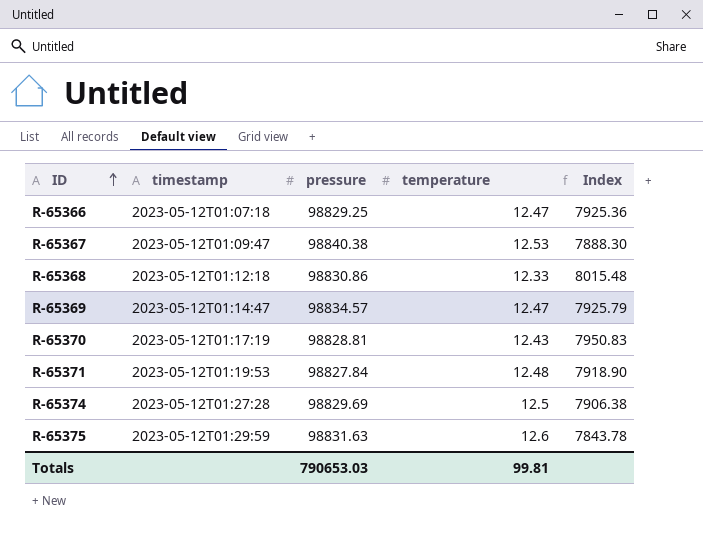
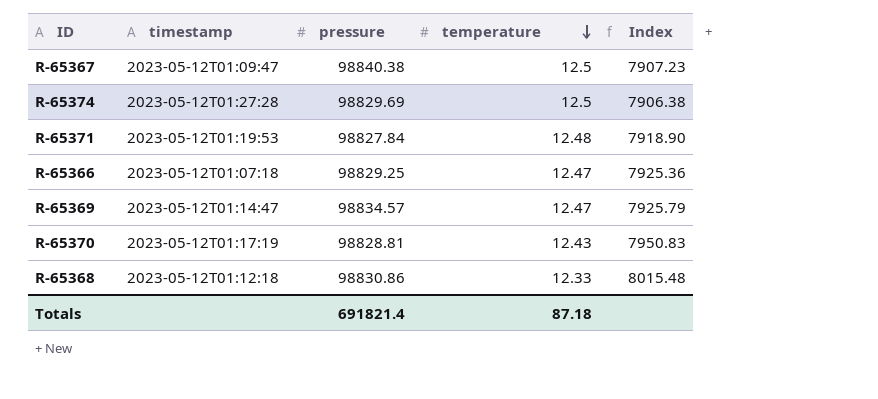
row order: ID ascending -> temperature descending
row R-65375: 2023-05-12T01:29:59 | 98831.63 | 12.6 | 7843.78 -> none
R-65367 | temperature: 12.53 -> 12.5
R-65367 | Index: 7888.30 -> 7907.23
Totals | pressure: 790653.03 -> 691821.4
Totals | temperature: 99.81 -> 87.18

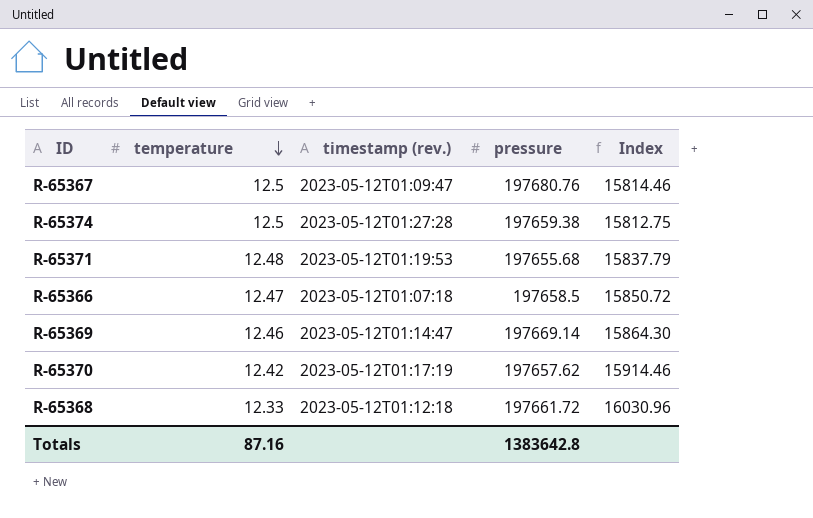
column temperature | position: 4 -> 2
column name: timestamp -> timestamp (rev.)
R-65367 | pressure: 98840.38 -> 197680.76
R-65367 | Index: 7907.23 -> 15814.46
R-65374 | pressure: 98829.69 -> 197659.38
R-65374 | Index: 7906.38 -> 15812.75
R-65371 | pressure: 98827.84 -> 197655.68
R-65371 | Index: 7918.90 -> 15837.79
R-65366 | pressure: 98829.25 -> 197658.5
R-65366 | Index: 7925.36 -> 15850.72
R-65369 | temperature: 12.47 -> 12.46
R-65369 | pressure: 98834.57 -> 197669.14
R-65369 | Index: 7925.79 -> 15864.30
R-65370 | temperature: 12.43 -> 12.42
R-65370 | pressure: 98828.81 -> 197657.62
R-65370 | Index: 7950.83 -> 15914.46
R-65368 | pressure: 98830.86 -> 197661.72
R-65368 | Index: 8015.48 -> 16030.96
Totals | temperature: 87.18 -> 87.16
Totals | pressure: 691821.4 -> 1383642.8

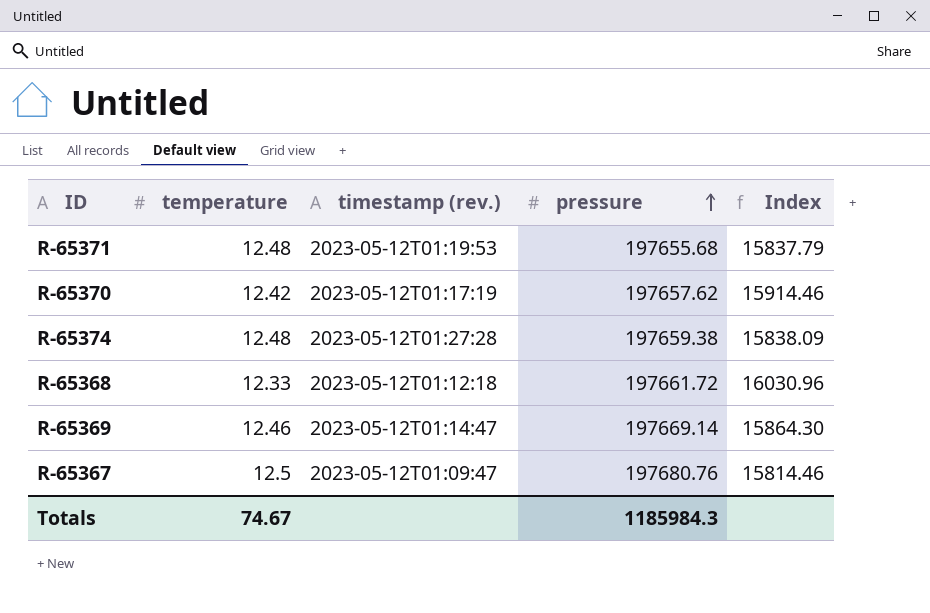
row order: temperature descending -> pressure ascending
row R-65366: 12.47 | 2023-05-12T01:07:18 | 197658.5 | 15850.72 -> none
R-65374 | temperature: 12.5 -> 12.48
R-65374 | Index: 15812.75 -> 15838.09
Totals | temperature: 87.16 -> 74.67
Totals | pressure: 1383642.8 -> 1185984.3

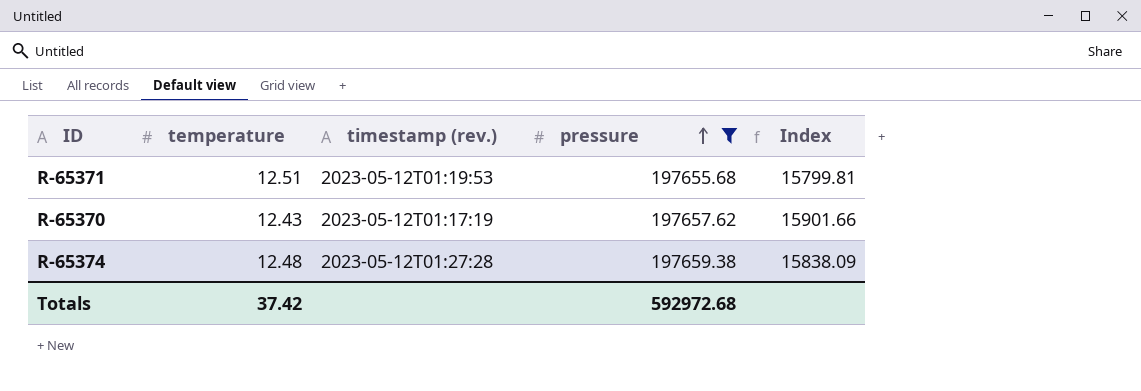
filter: none -> pressure <= 197659.38
R-65371 | temperature: 12.48 -> 12.51
R-65371 | Index: 15837.79 -> 15799.81
R-65370 | temperature: 12.42 -> 12.43
R-65370 | Index: 15914.46 -> 15901.66
Totals | temperature: 74.67 -> 37.42
Totals | pressure: 1185984.3 -> 592972.68

